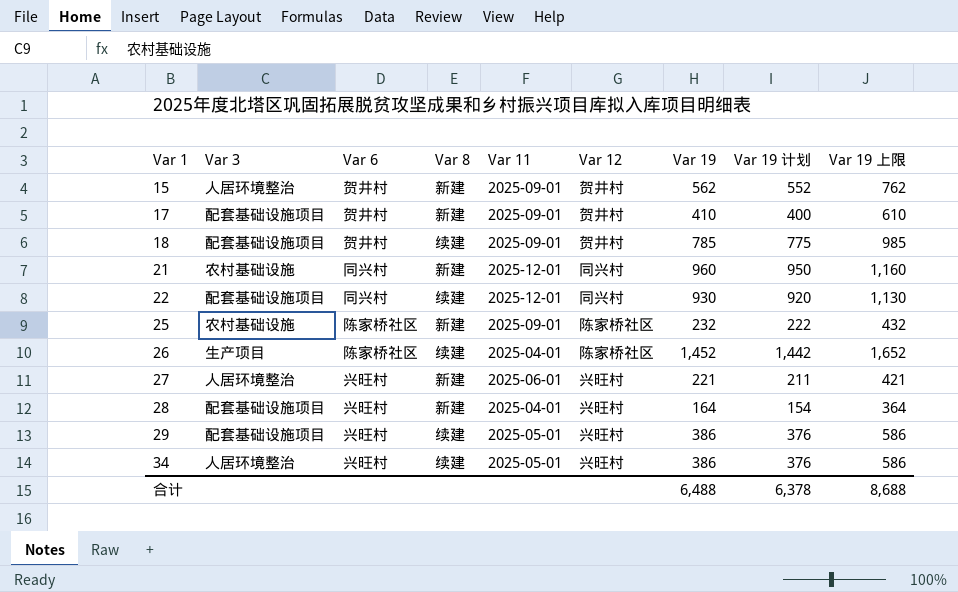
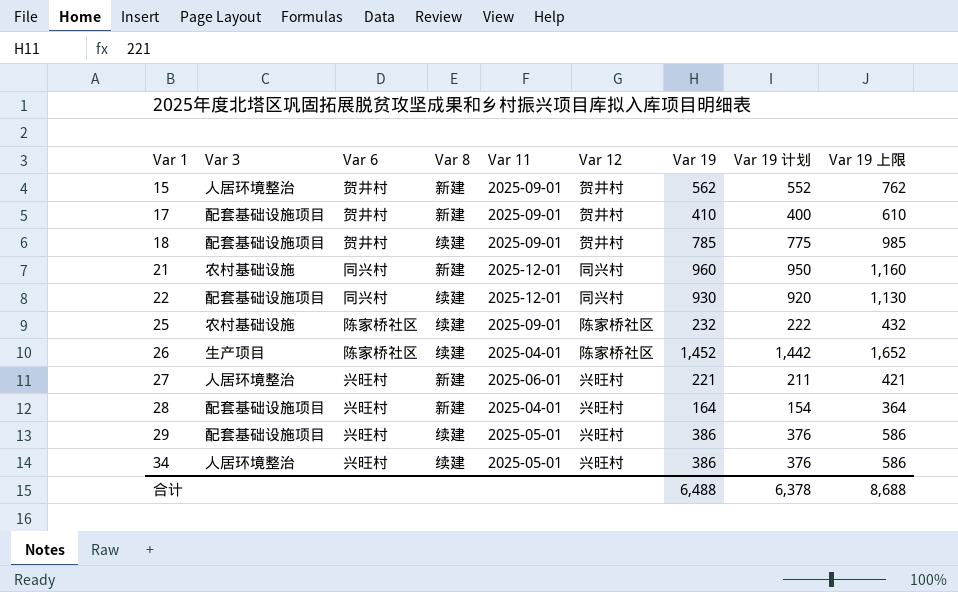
25 | Var 8: 新建 -> 续建

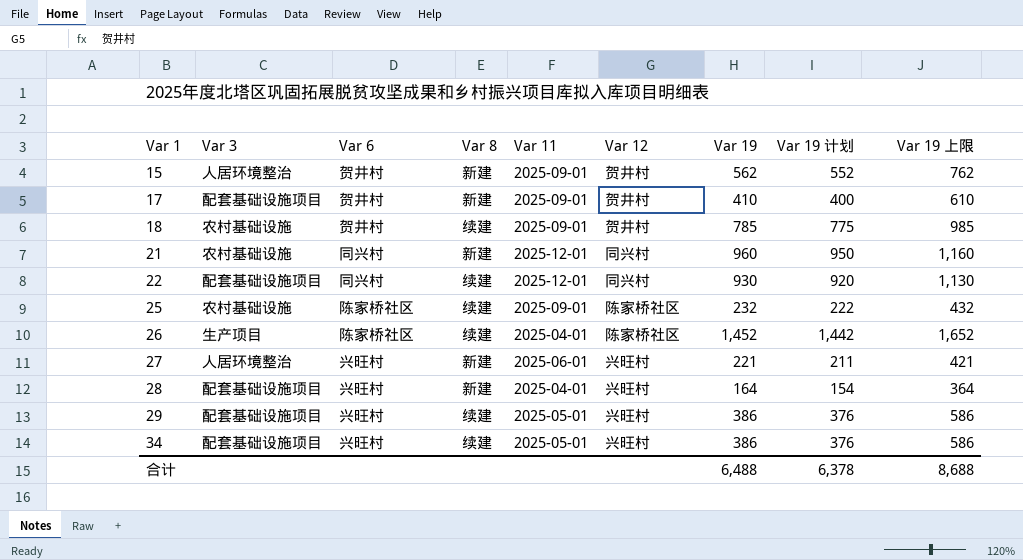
18 | Var 3: 配套基础设施项目 -> 农村基础设施
34 | Var 3: 人居环境整治 -> 配套基础设施项目

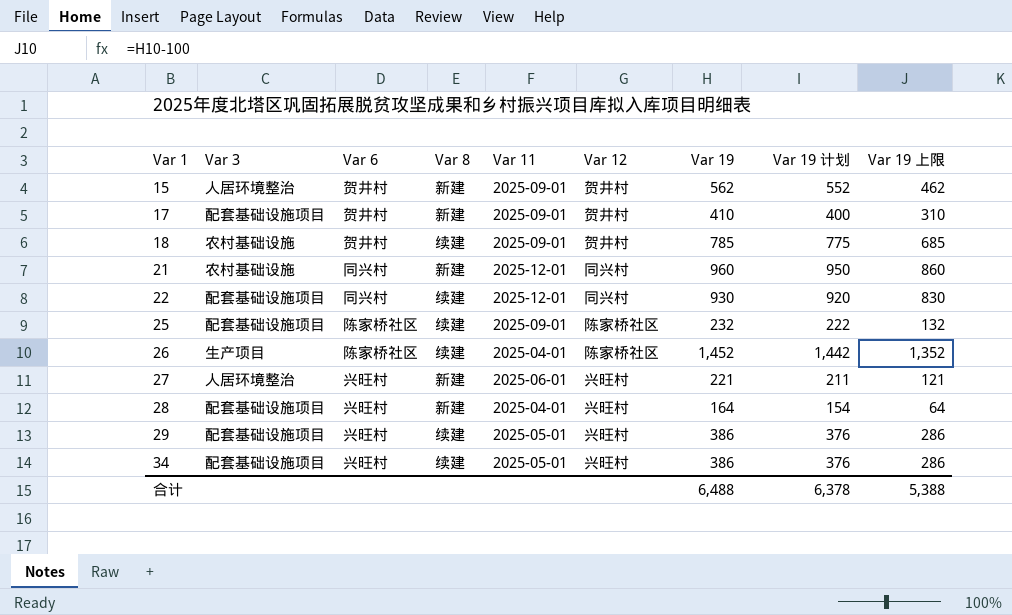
column Var 19 上限 | formula: [Var 19] + 200 -> [Var 19] - 100
25 | Var 3: 农村基础设施 -> 配套基础设施项目
合计 | Var 19 上限: 8,688 -> 5,388

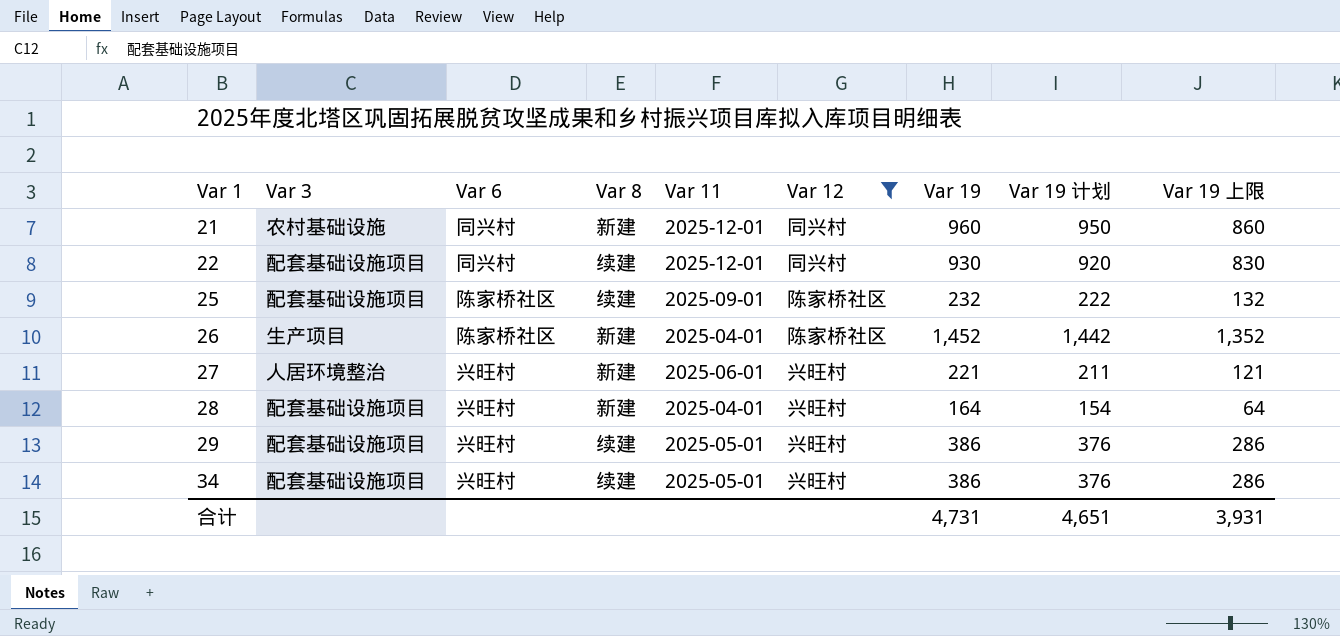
filter: none -> Var 12 != 贺井村
26 | Var 8: 续建 -> 新建
合计 | Var 19: 6,488 -> 4,731
合计 | Var 19 计划: 6,378 -> 4,651
合计 | Var 19 上限: 5,388 -> 3,931

